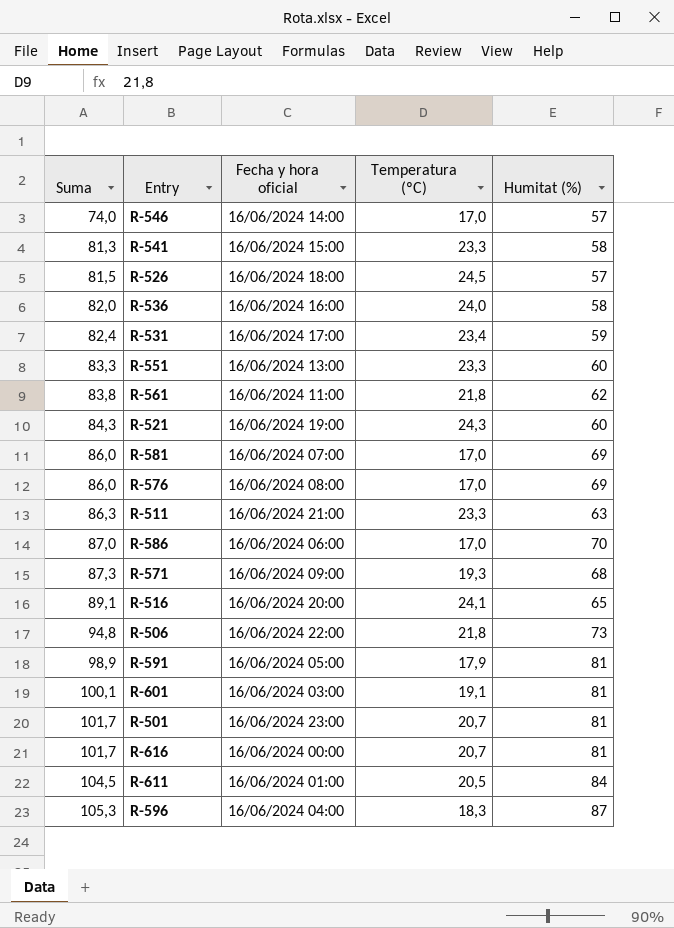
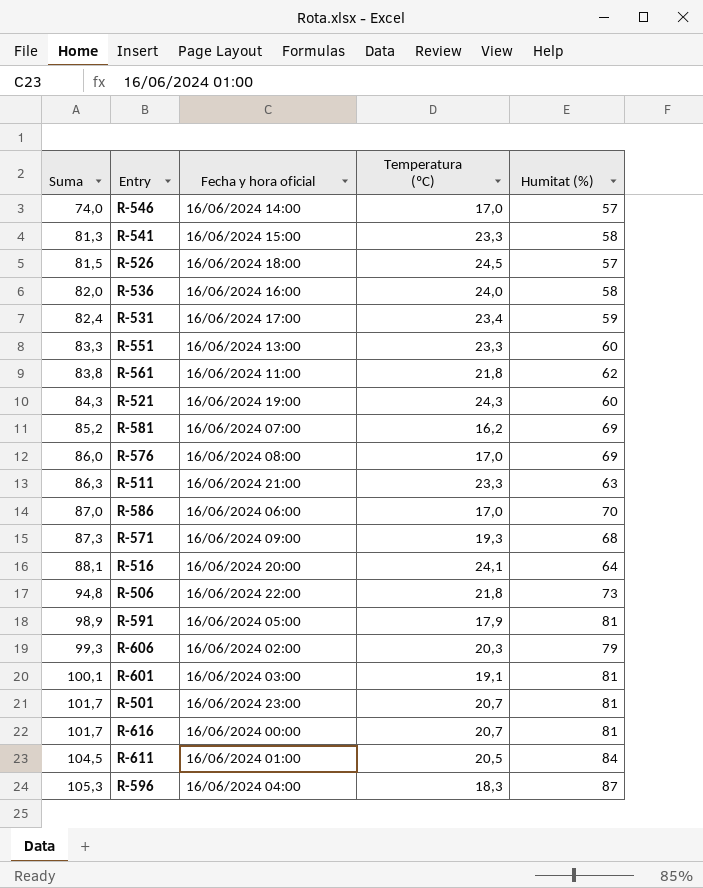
R-581 | Suma: 86,0 -> 85,2
R-581 | Temperatura (ºC): 17,0 -> 16,2
R-516 | Suma: 89,1 -> 88,1
R-516 | Humitat (%): 65 -> 64
row R-606: none -> 99,3 | 16/06/2024 02:00 | 20,3 | 79

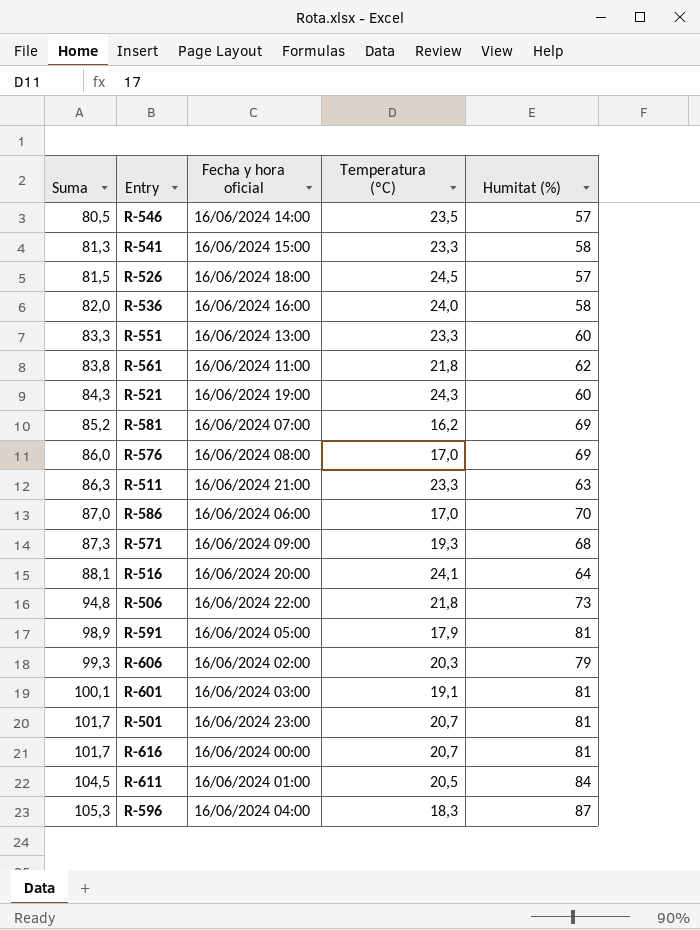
row R-531: 82,4 | 16/06/2024 17:00 | 23,4 | 59 -> none
R-546 | Suma: 74,0 -> 80,5
R-546 | Temperatura (ºC): 17,0 -> 23,5

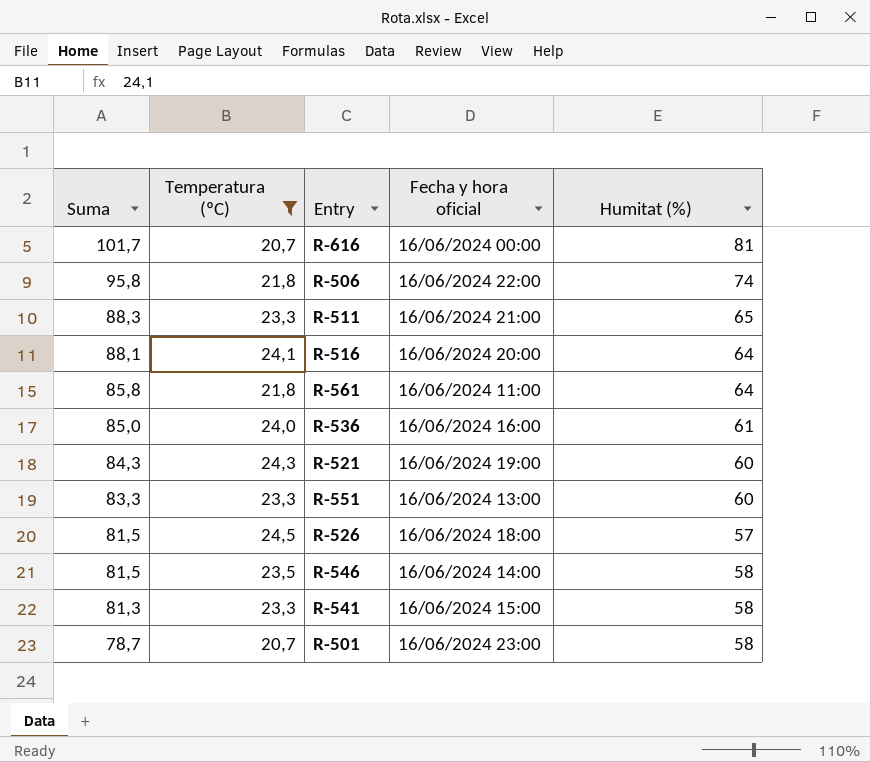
filter: none -> Temperatura (ºC) >= 20,7
row order: Suma ascending -> Suma descending
column Temperatura (ºC) | position: 4 -> 2
R-506 | Suma: 94,8 -> 95,8
R-506 | Humitat (%): 73 -> 74
R-511 | Suma: 86,3 -> 88,3
R-511 | Humitat (%): 63 -> 65
R-561 | Suma: 83,8 -> 85,8
R-561 | Humitat (%): 62 -> 64
R-536 | Suma: 82,0 -> 85,0
R-536 | Humitat (%): 58 -> 61
R-546 | Suma: 80,5 -> 81,5
R-546 | Humitat (%): 57 -> 58
R-501 | Suma: 101,7 -> 78,7
R-501 | Humitat (%): 81 -> 58

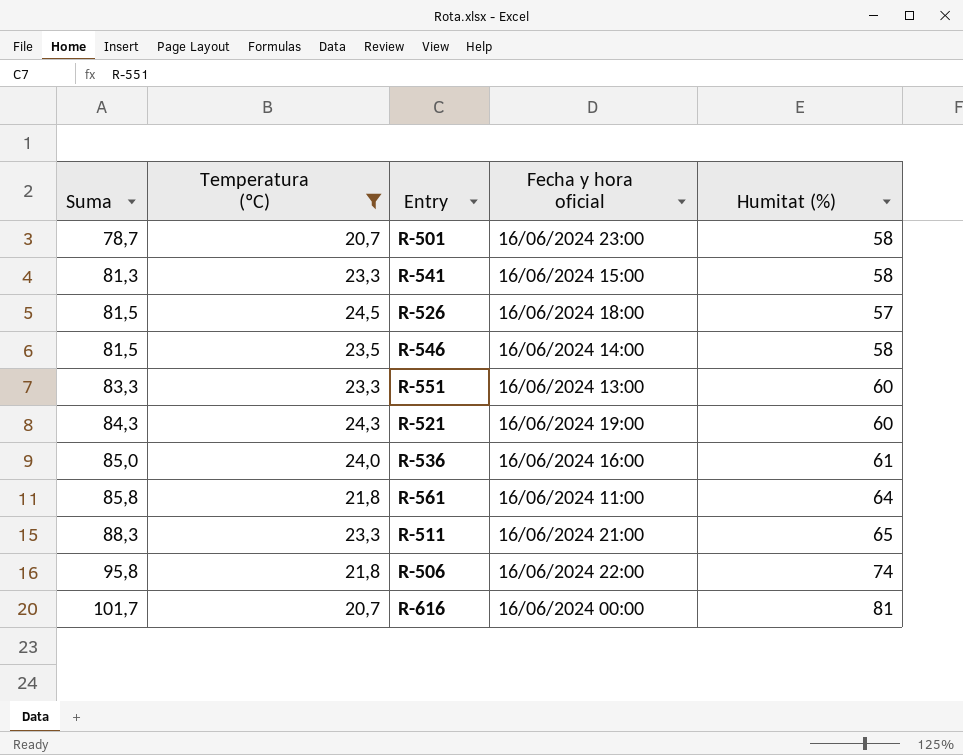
row order: Suma descending -> Suma ascending
row R-516: 88,1 | 24,1 | 16/06/2024 20:00 | 64 -> none

